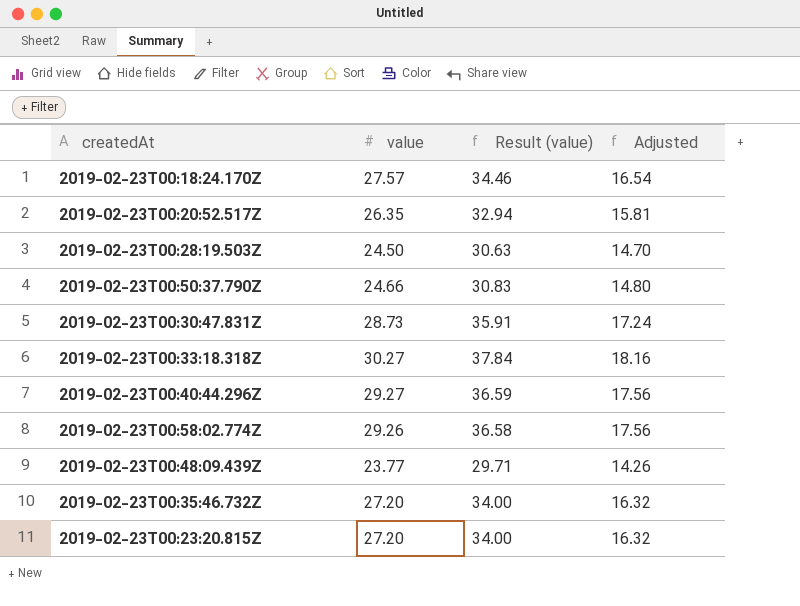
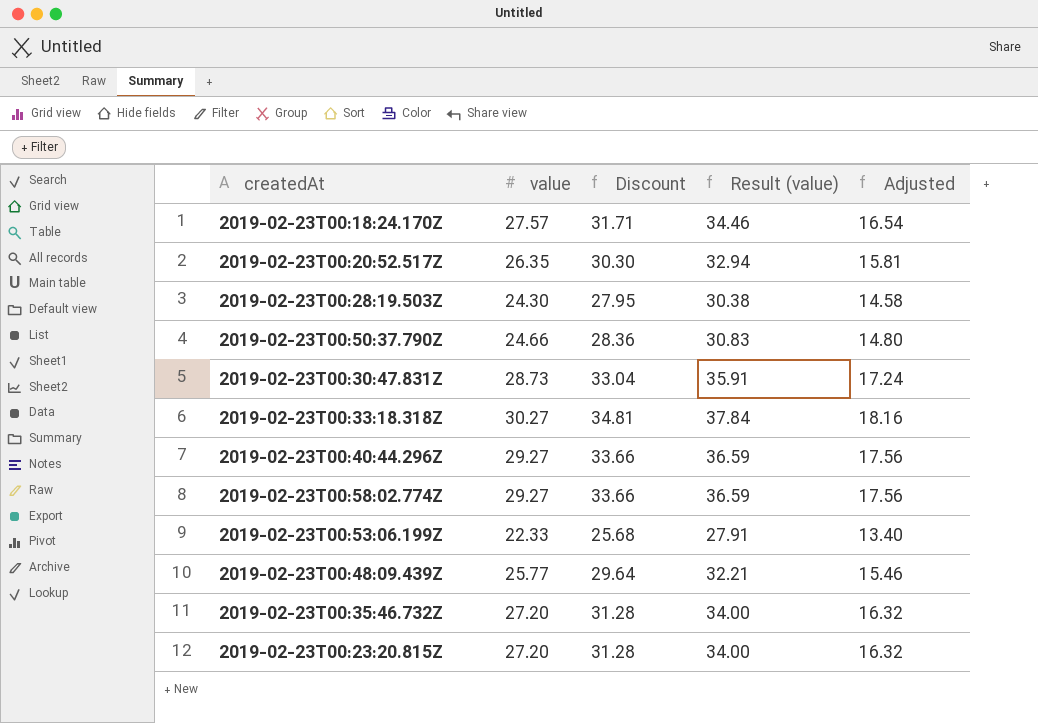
column Discount | formula: none -> [value] * 1.15
2019-02-23T00:28:19.503Z | value: 24.50 -> 24.30
2019-02-23T00:28:19.503Z | Result (value): 30.63 -> 30.38
2019-02-23T00:28:19.503Z | Adjusted: 14.70 -> 14.58
2019-02-23T00:58:02.774Z | value: 29.26 -> 29.27
2019-02-23T00:58:02.774Z | Result (value): 36.58 -> 36.59
row 2019-02-23T00:53:06.199Z: none -> 22.33 | 25.68 | 27.91 | 13.40
2019-02-23T00:48:09.439Z | value: 23.77 -> 25.77
2019-02-23T00:48:09.439Z | Result (value): 29.71 -> 32.21
2019-02-23T00:48:09.439Z | Adjusted: 14.26 -> 15.46

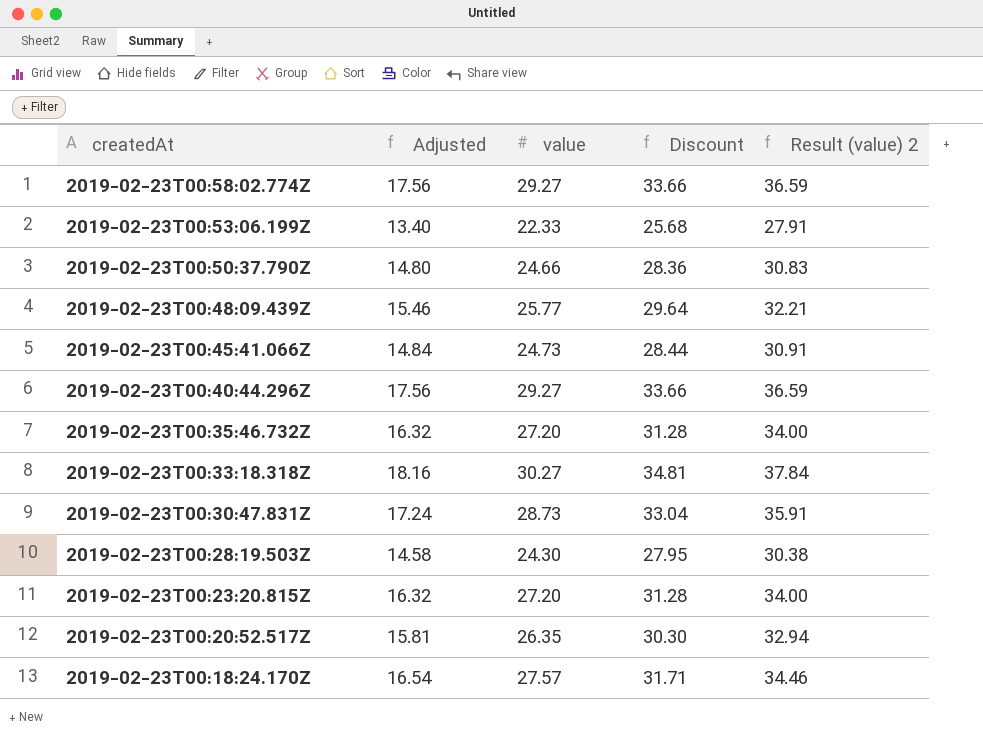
row order: none -> createdAt descending
column Adjusted | position: 5 -> 2
column name: Result (value) -> Result (value) 2
row 2019-02-23T00:45:41.066Z: none -> 14.84 | 24.73 | 28.44 | 30.91

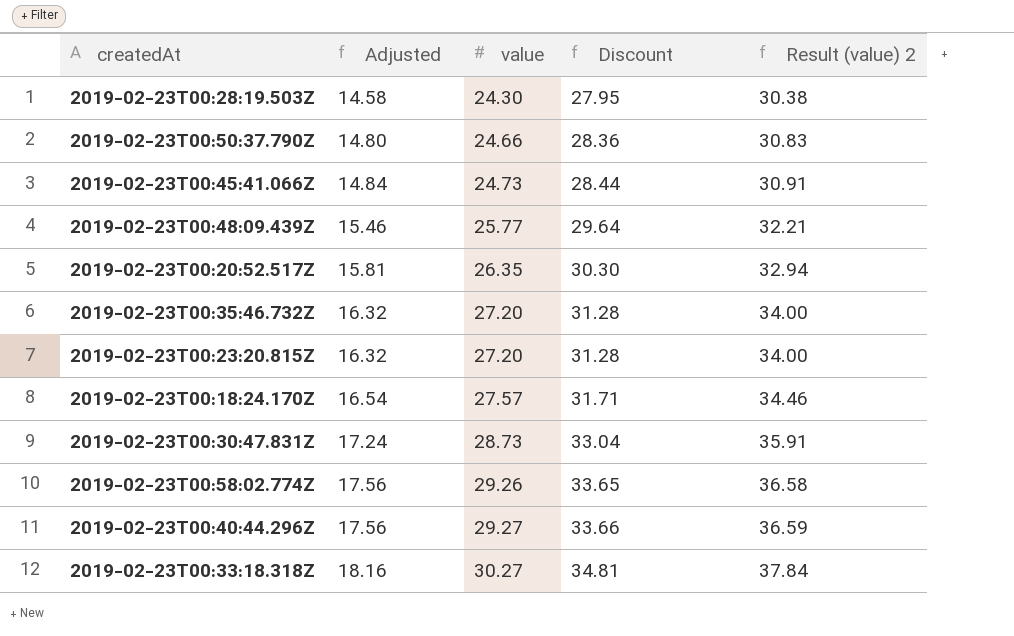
row order: createdAt descending -> Adjusted ascending
row 2019-02-23T00:53:06.199Z: 13.40 | 22.33 | 25.68 | 27.91 -> none
2019-02-23T00:58:02.774Z | value: 29.27 -> 29.26
2019-02-23T00:58:02.774Z | Discount: 33.66 -> 33.65
2019-02-23T00:58:02.774Z | Result (value) 2: 36.59 -> 36.58

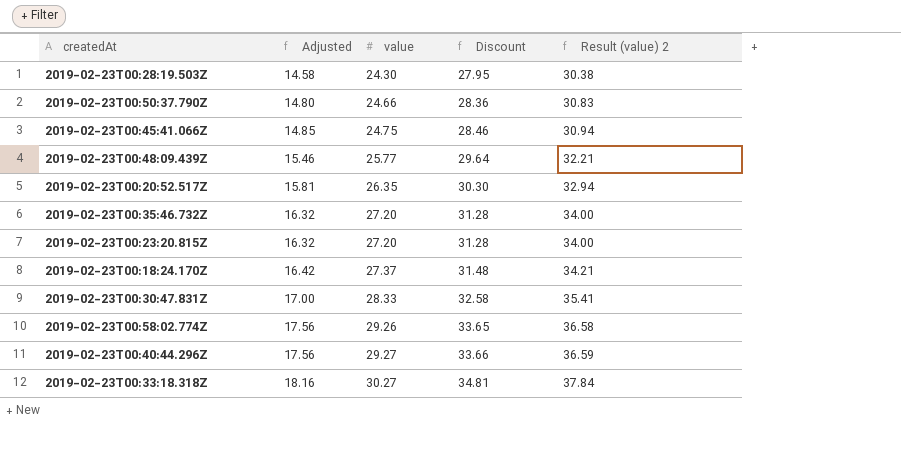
2019-02-23T00:45:41.066Z | Adjusted: 14.84 -> 14.85
2019-02-23T00:45:41.066Z | value: 24.73 -> 24.75
2019-02-23T00:45:41.066Z | Discount: 28.44 -> 28.46
2019-02-23T00:45:41.066Z | Result (value) 2: 30.91 -> 30.94
2019-02-23T00:18:24.170Z | Adjusted: 16.54 -> 16.42
2019-02-23T00:18:24.170Z | value: 27.57 -> 27.37
2019-02-23T00:18:24.170Z | Discount: 31.71 -> 31.48
2019-02-23T00:18:24.170Z | Result (value) 2: 34.46 -> 34.21
2019-02-23T00:30:47.831Z | Adjusted: 17.24 -> 17.00
2019-02-23T00:30:47.831Z | value: 28.73 -> 28.33
2019-02-23T00:30:47.831Z | Discount: 33.04 -> 32.58
2019-02-23T00:30:47.831Z | Result (value) 2: 35.91 -> 35.41

